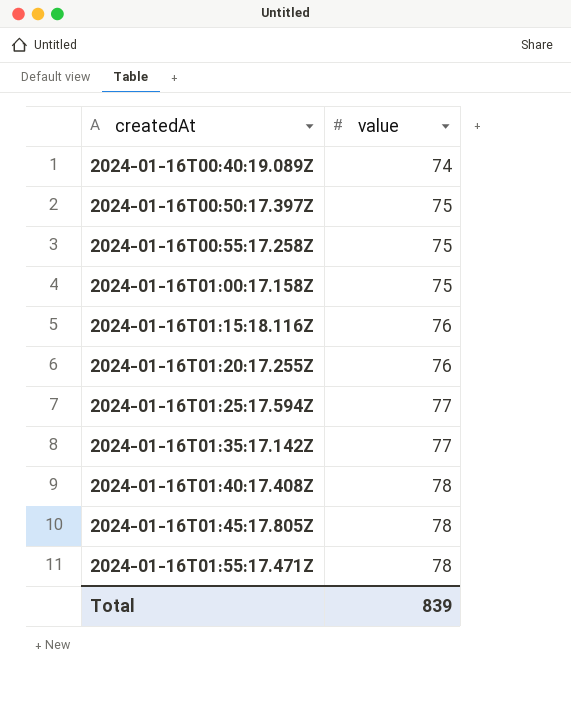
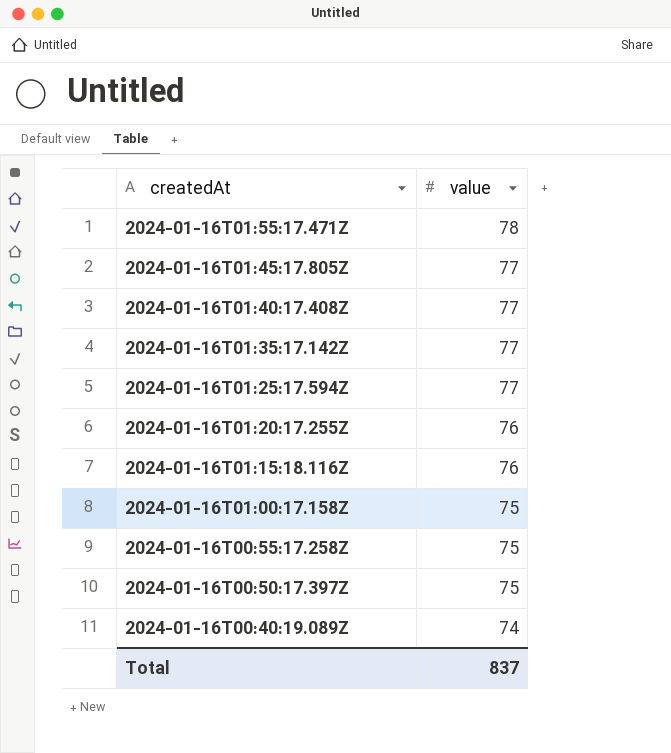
row order: createdAt ascending -> createdAt descending
2024-01-16T01:45:17.805Z | value: 78 -> 77
2024-01-16T01:40:17.408Z | value: 78 -> 77
Total | value: 839 -> 837

